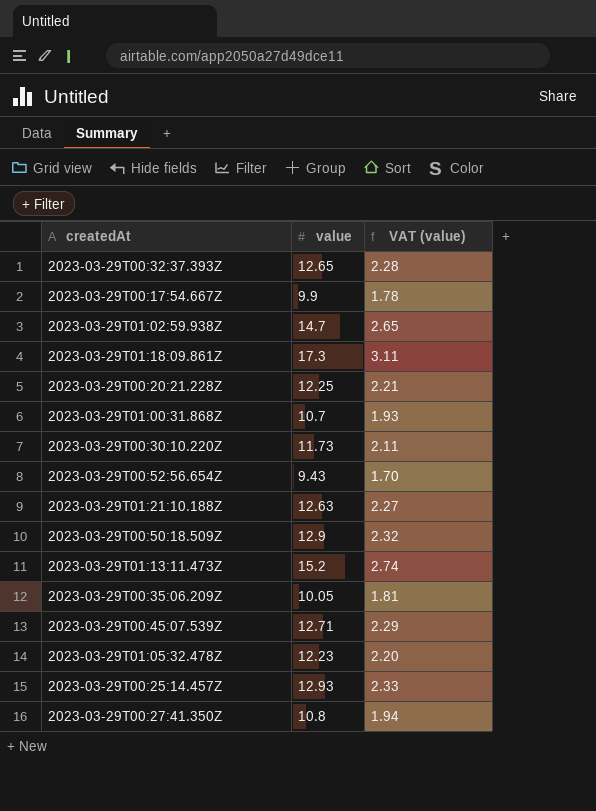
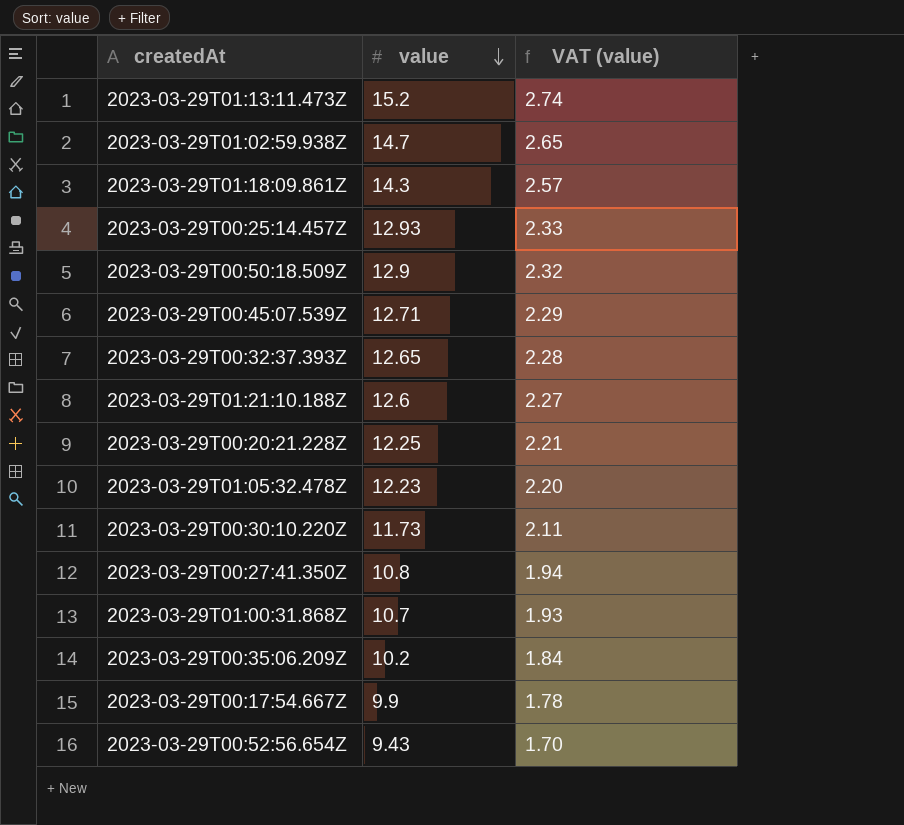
row order: none -> value descending
2023-03-29T01:18:09.861Z | value: 17.3 -> 14.3
2023-03-29T01:18:09.861Z | VAT (value): 3.11 -> 2.57
2023-03-29T01:21:10.188Z | value: 12.63 -> 12.6
2023-03-29T00:35:06.209Z | value: 10.05 -> 10.2
2023-03-29T00:35:06.209Z | VAT (value): 1.81 -> 1.84

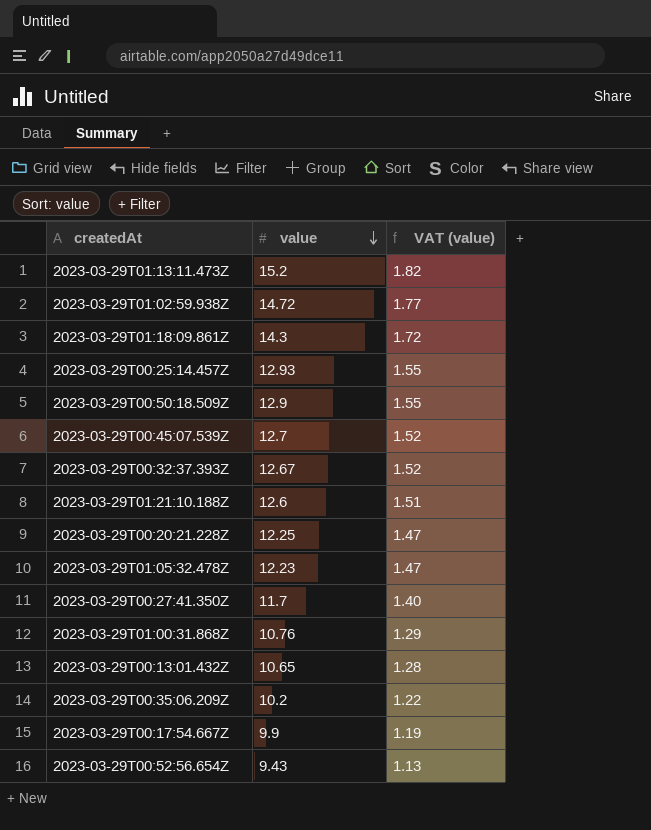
column VAT (value) | formula: [value] * 0.18 -> [value] * 0.12
row 2023-03-29T00:30:10.220Z: 11.73 | 2.11 -> none
2023-03-29T01:02:59.938Z | value: 14.7 -> 14.72
2023-03-29T00:45:07.539Z | value: 12.71 -> 12.7
2023-03-29T00:32:37.393Z | value: 12.65 -> 12.67
2023-03-29T00:27:41.350Z | value: 10.8 -> 11.7
2023-03-29T01:00:31.868Z | value: 10.7 -> 10.76
row 2023-03-29T00:13:01.432Z: none -> 10.65 | 1.28

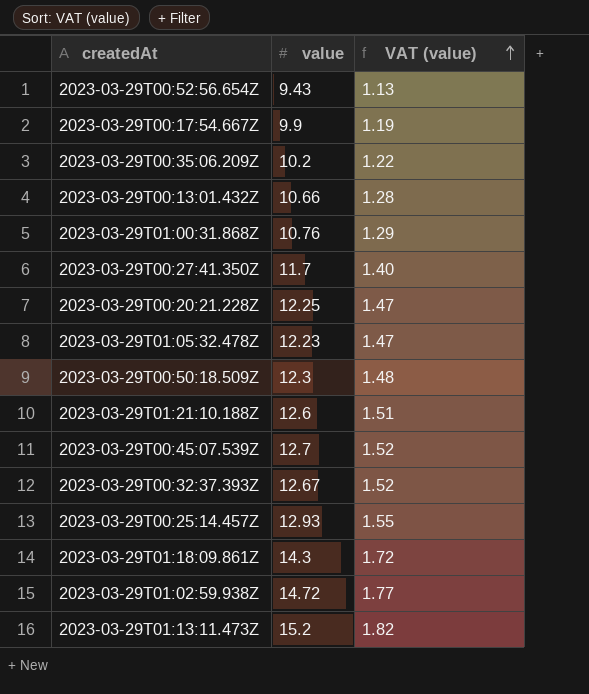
row order: value descending -> VAT (value) ascending
2023-03-29T00:13:01.432Z | value: 10.65 -> 10.66
2023-03-29T00:50:18.509Z | value: 12.9 -> 12.3
2023-03-29T00:50:18.509Z | VAT (value): 1.55 -> 1.48

